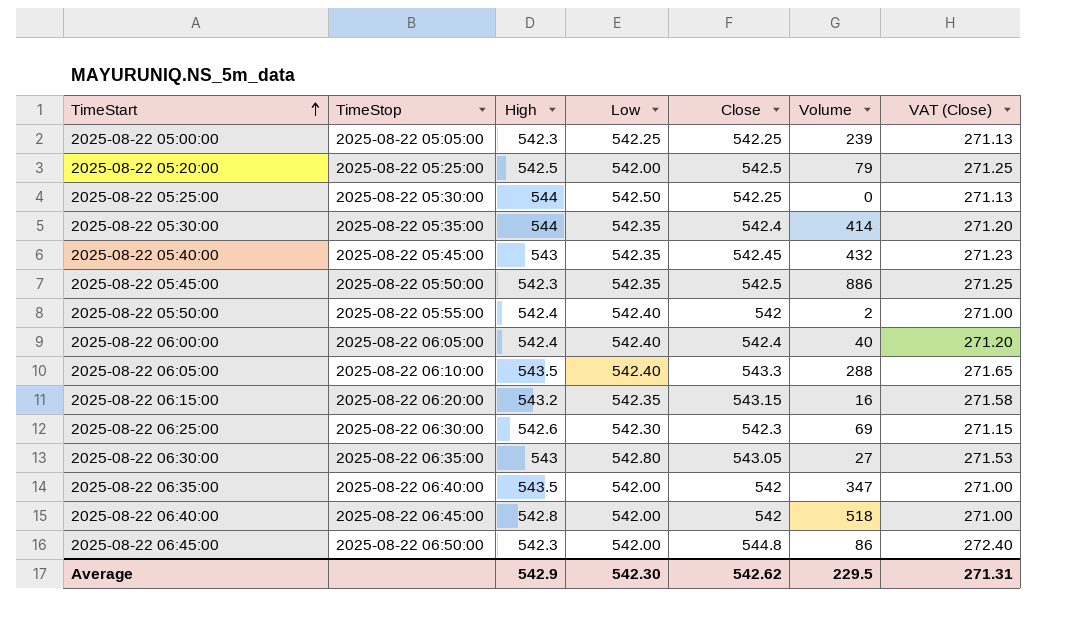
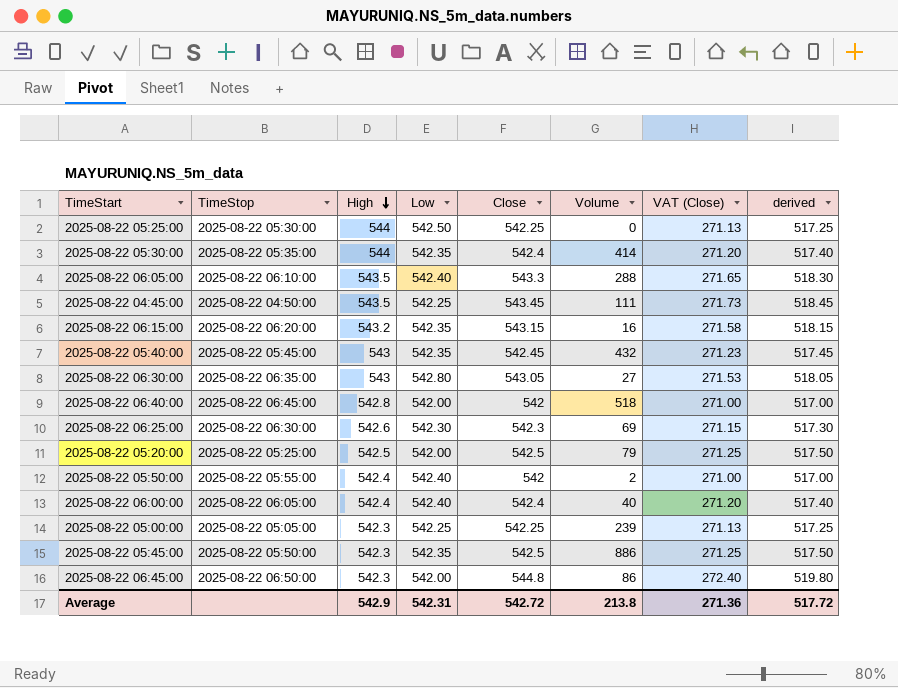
row order: TimeStart ascending -> High descending
column derived | formula: none -> [Close] - 25
row 2025-08-22 06:35:00: 2025-08-22 06:40:00 | 543.5 | 542.00 | 542 | 347 | 271.00 -> none
row 2025-08-22 04:45:00: none -> 2025-08-22 04:50:00 | 543.5 | 542.25 | 543.45 | 111 | 271.73 | 518.45
Average | Low: 542.30 -> 542.31
Average | Close: 542.62 -> 542.72
Average | Volume: 229.5 -> 213.8
Average | VAT (Close): 271.31 -> 271.36

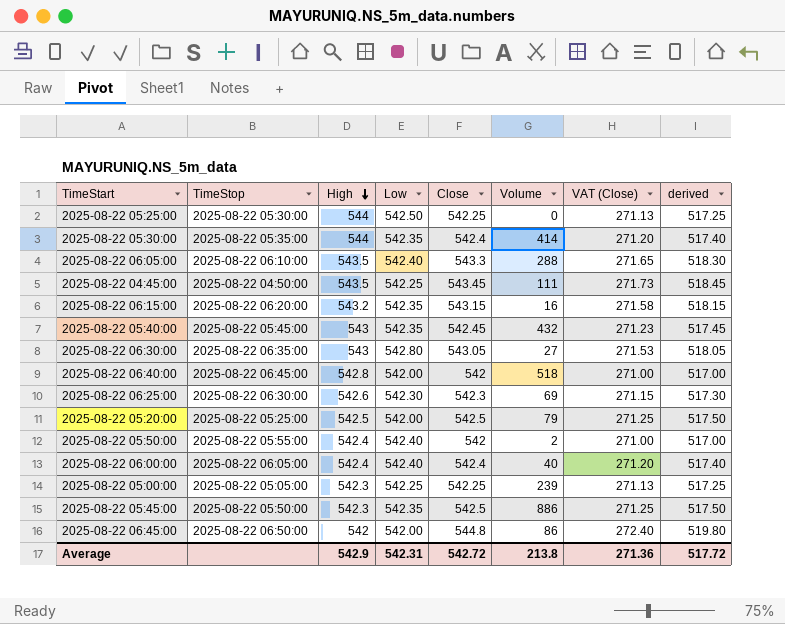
2025-08-22 06:45:00 | High: 542.3 -> 542

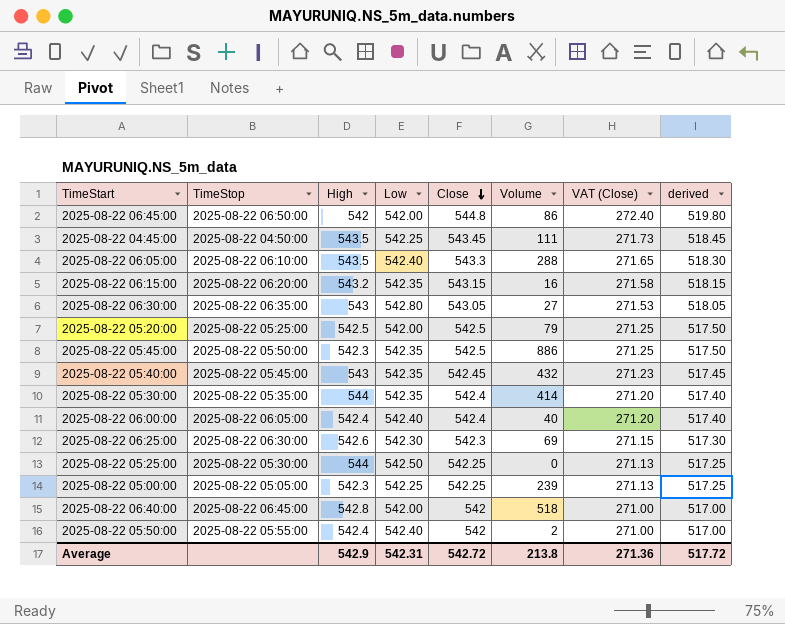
row order: High descending -> Close descending

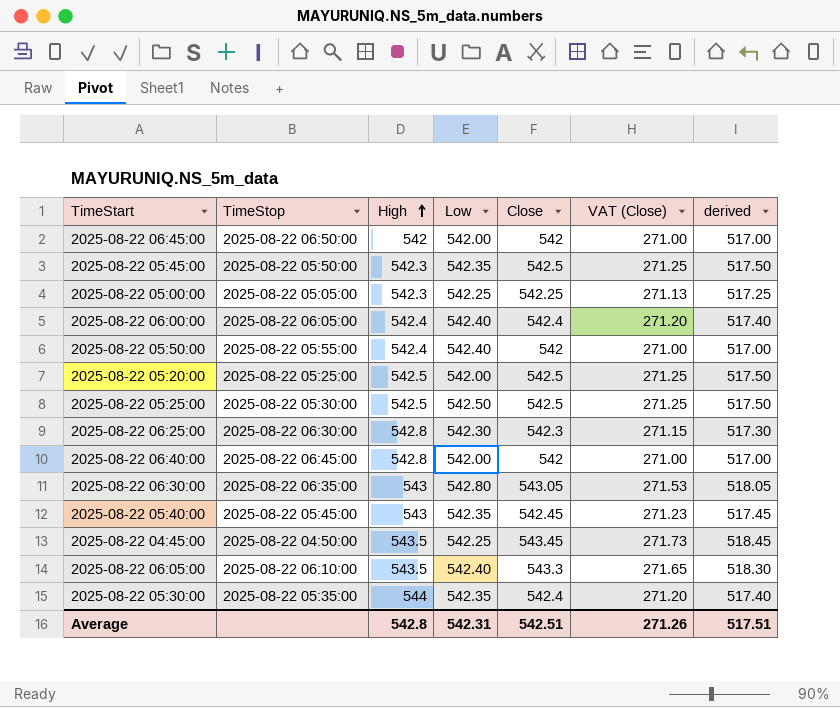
row order: Close descending -> High ascending
column Volume | position: 6 -> none
row 2025-08-22 06:15:00: 2025-08-22 06:20:00 | 543.2 | 542.35 | 543.15 | 16 | 271.58 | 518.15 -> none
2025-08-22 06:45:00 | Close: 544.8 -> 542
2025-08-22 06:45:00 | VAT (Close): 272.40 -> 271.00
2025-08-22 06:45:00 | derived: 519.80 -> 517.00
2025-08-22 05:25:00 | High: 544 -> 542.5
2025-08-22 05:25:00 | Close: 542.25 -> 542.5
2025-08-22 05:25:00 | VAT (Close): 271.13 -> 271.25
2025-08-22 05:25:00 | derived: 517.25 -> 517.50
2025-08-22 06:25:00 | High: 542.6 -> 542.8
Average | High: 542.9 -> 542.8
Average | Close: 542.72 -> 542.51
Average | VAT (Close): 271.36 -> 271.26
Average | derived: 517.72 -> 517.51

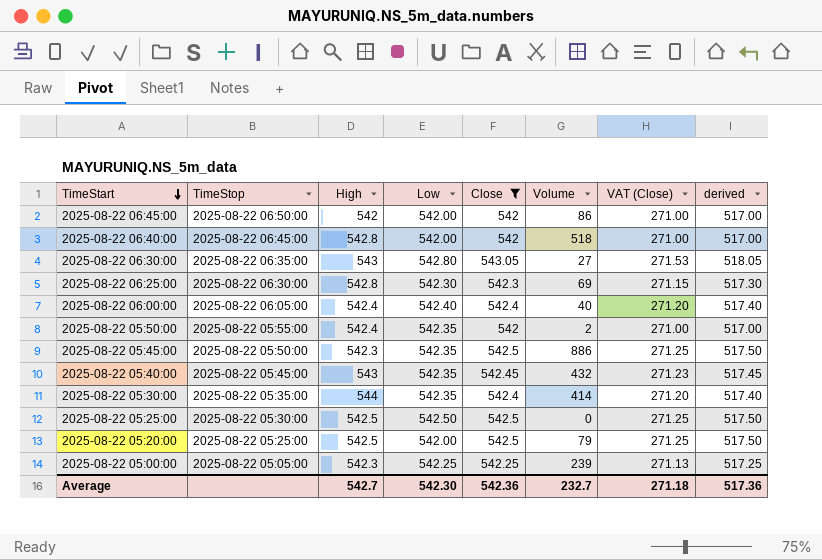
filter: none -> Close <= 543.05
row order: High ascending -> TimeStart descending
column Volume | position: none -> 6
2025-08-22 05:50:00 | Low: 542.40 -> 542.35
Average | High: 542.8 -> 542.7
Average | Low: 542.31 -> 542.30
Average | Close: 542.51 -> 542.36
Average | VAT (Close): 271.26 -> 271.18
Average | derived: 517.51 -> 517.36

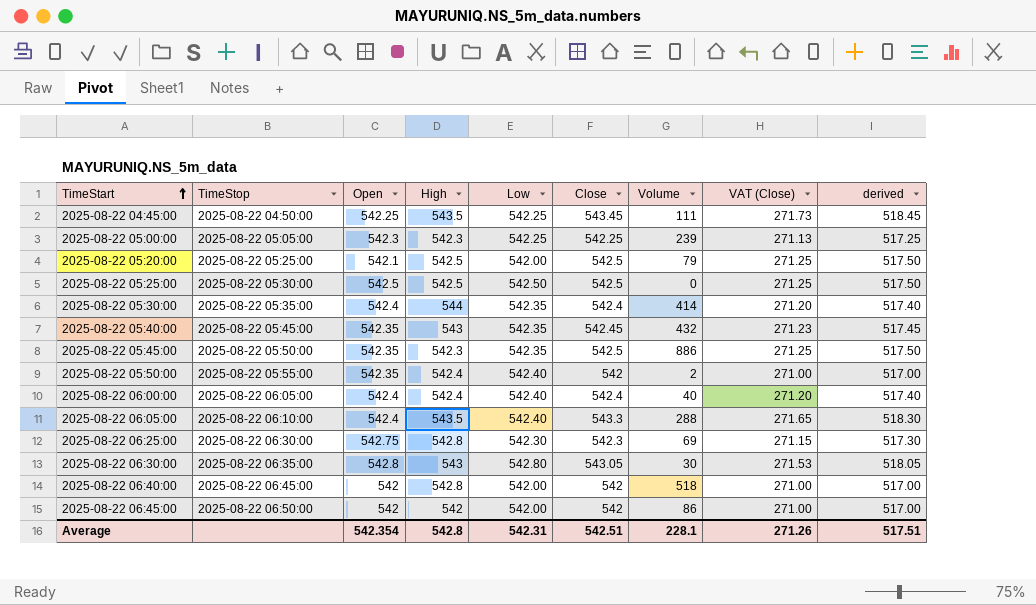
filter: Close <= 543.05 -> none
row order: TimeStart descending -> TimeStart ascending
column Open | position: none -> 3
2025-08-22 05:50:00 | Low: 542.35 -> 542.40
2025-08-22 06:30:00 | Volume: 27 -> 30
Average | High: 542.7 -> 542.8
Average | Low: 542.30 -> 542.31
Average | Close: 542.36 -> 542.51
Average | Volume: 232.7 -> 228.1
Average | VAT (Close): 271.18 -> 271.26
Average | derived: 517.36 -> 517.51

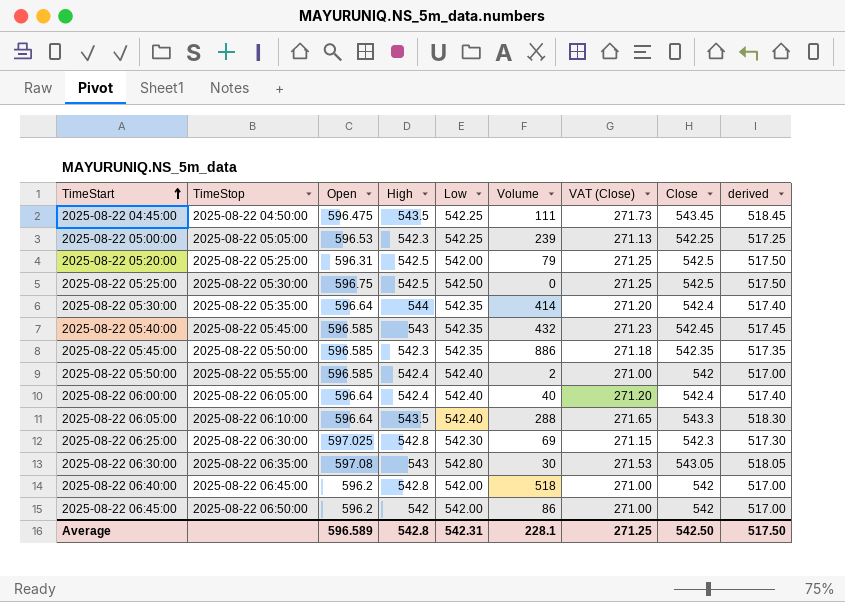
column Close | position: 6 -> 8
2025-08-22 04:45:00 | Open: 542.25 -> 596.475
2025-08-22 05:00:00 | Open: 542.3 -> 596.53
2025-08-22 05:20:00 | Open: 542.1 -> 596.31
2025-08-22 05:25:00 | Open: 542.5 -> 596.75
2025-08-22 05:30:00 | Open: 542.4 -> 596.64
2025-08-22 05:40:00 | Open: 542.35 -> 596.585
2025-08-22 05:45:00 | Open: 542.35 -> 596.585
2025-08-22 05:45:00 | VAT (Close): 271.25 -> 271.18
2025-08-22 05:45:00 | Close: 542.5 -> 542.35
2025-08-22 05:45:00 | derived: 517.50 -> 517.35
2025-08-22 05:50:00 | Open: 542.35 -> 596.585
2025-08-22 06:00:00 | Open: 542.4 -> 596.64
2025-08-22 06:05:00 | Open: 542.4 -> 596.64
2025-08-22 06:25:00 | Open: 542.75 -> 597.025
2025-08-22 06:30:00 | Open: 542.8 -> 597.08
2025-08-22 06:40:00 | Open: 542 -> 596.2
2025-08-22 06:45:00 | Open: 542 -> 596.2
Average | Open: 542.354 -> 596.589
Average | VAT (Close): 271.26 -> 271.25
Average | Close: 542.51 -> 542.50
Average | derived: 517.51 -> 517.50

